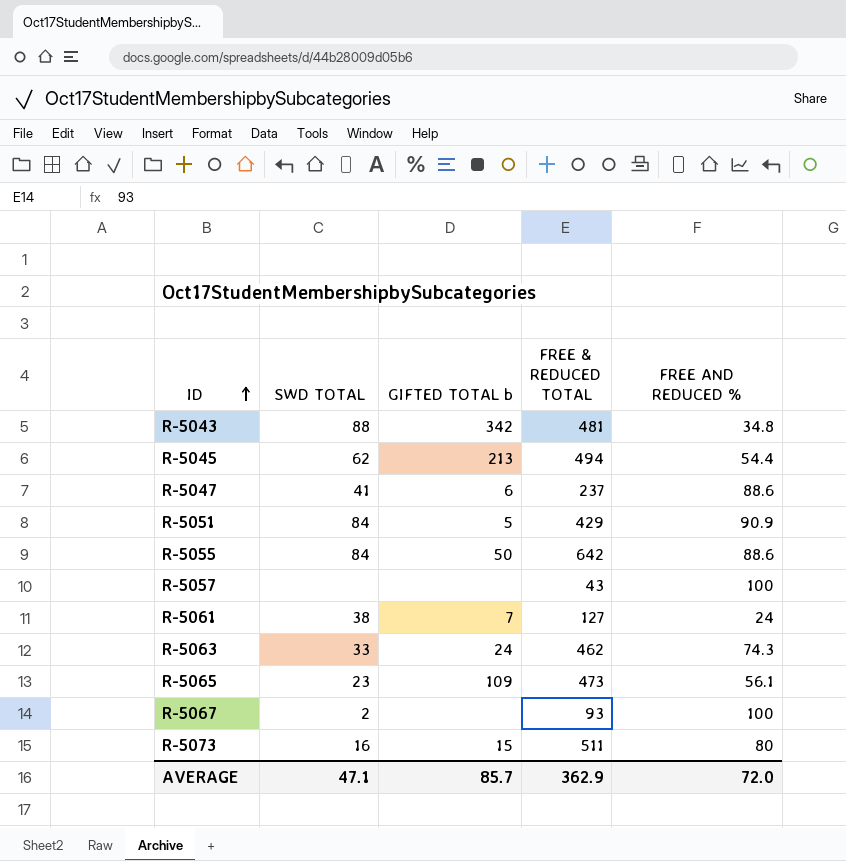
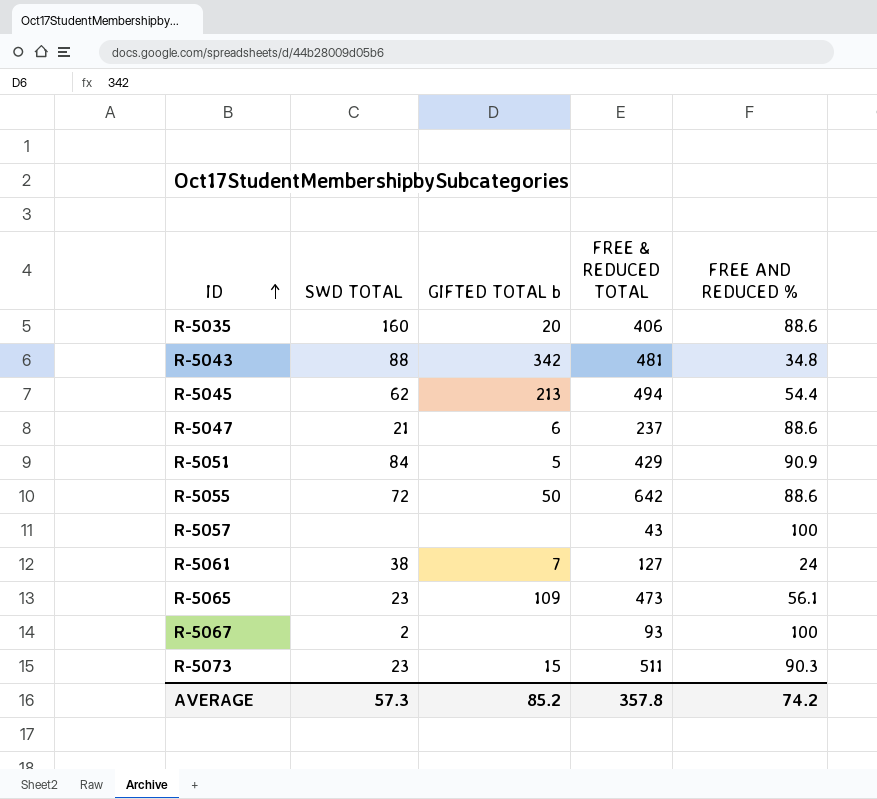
row R-5063: 33 | 24 | 462 | 74.3 -> none
row R-5035: none -> 160 | 20 | 406 | 88.6
R-5047 | SWD TOTAL: 41 -> 21
R-5055 | SWD TOTAL: 84 -> 72
R-5073 | SWD TOTAL: 16 -> 23
R-5073 | FREE AND REDUCED %: 80 -> 90.3
AVERAGE | SWD TOTAL: 47.1 -> 57.3
AVERAGE | GIFTED TOTAL b: 85.7 -> 85.2
AVERAGE | FREE & REDUCED TOTAL: 362.9 -> 357.8
AVERAGE | FREE AND REDUCED %: 72.0 -> 74.2

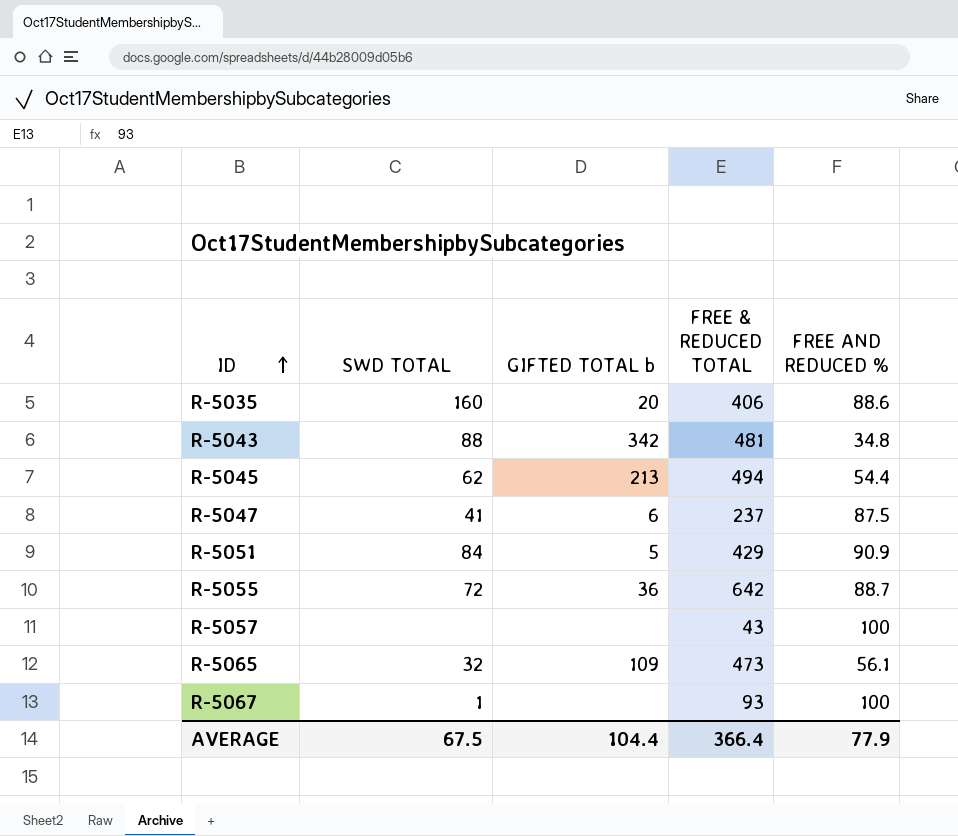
row R-5061: 38 | 7 | 127 | 24 -> none
row R-5073: 23 | 15 | 511 | 90.3 -> none
R-5047 | SWD TOTAL: 21 -> 41
R-5047 | FREE AND REDUCED %: 88.6 -> 87.5
R-5055 | GIFTED TOTAL b: 50 -> 36
R-5055 | FREE AND REDUCED %: 88.6 -> 88.7
R-5065 | SWD TOTAL: 23 -> 32
R-5067 | SWD TOTAL: 2 -> 1
AVERAGE | SWD TOTAL: 57.3 -> 67.5
AVERAGE | GIFTED TOTAL b: 85.2 -> 104.4
AVERAGE | FREE & REDUCED TOTAL: 357.8 -> 366.4
AVERAGE | FREE AND REDUCED %: 74.2 -> 77.9

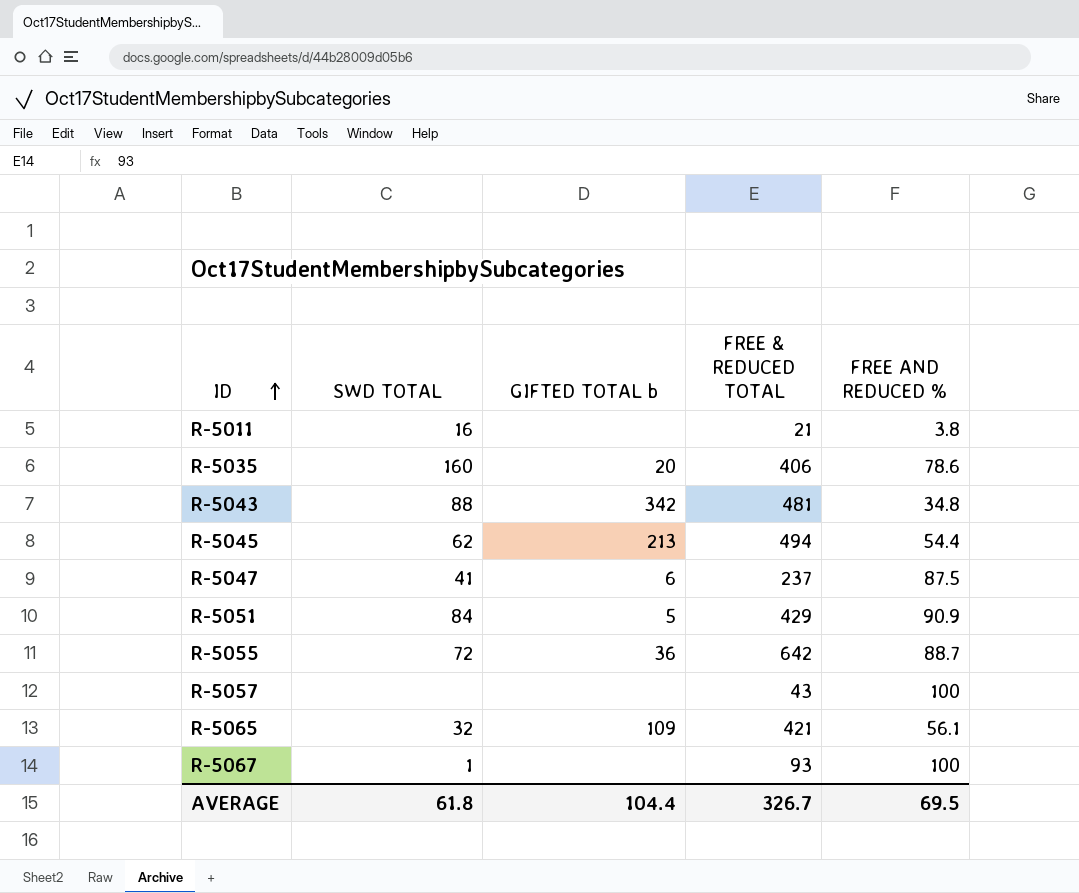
row R-5011: none -> 16 | none | 21 | 3.8
R-5035 | FREE AND REDUCED %: 88.6 -> 78.6
R-5065 | FREE & REDUCED TOTAL: 473 -> 421
AVERAGE | SWD TOTAL: 67.5 -> 61.8
AVERAGE | FREE & REDUCED TOTAL: 366.4 -> 326.7
AVERAGE | FREE AND REDUCED %: 77.9 -> 69.5

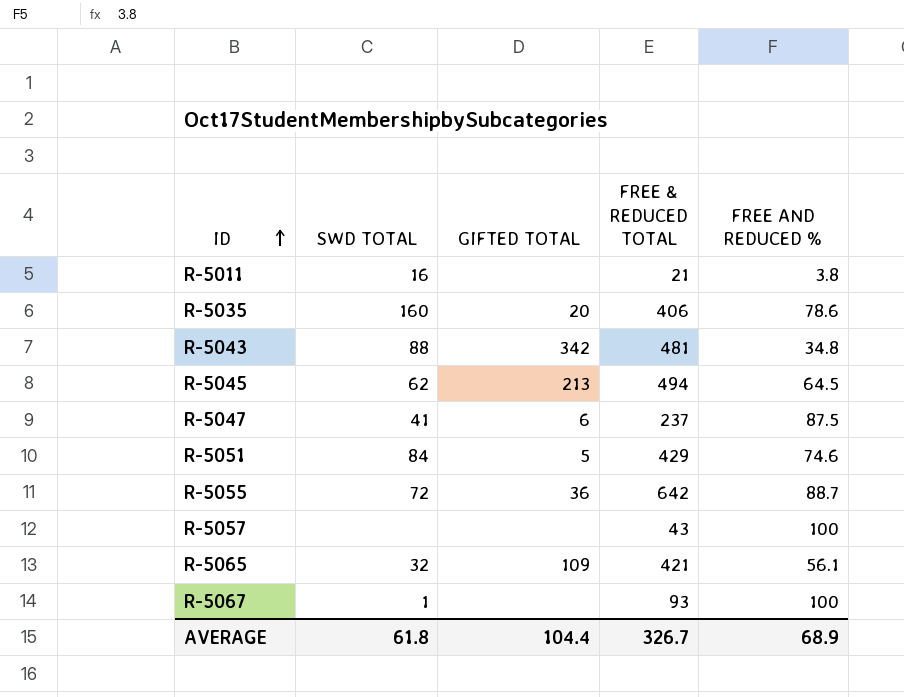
column name: GIFTED TOTAL b -> GIFTED TOTAL
R-5045 | FREE AND REDUCED %: 54.4 -> 64.5
R-5051 | FREE AND REDUCED %: 90.9 -> 74.6
AVERAGE | FREE AND REDUCED %: 69.5 -> 68.9

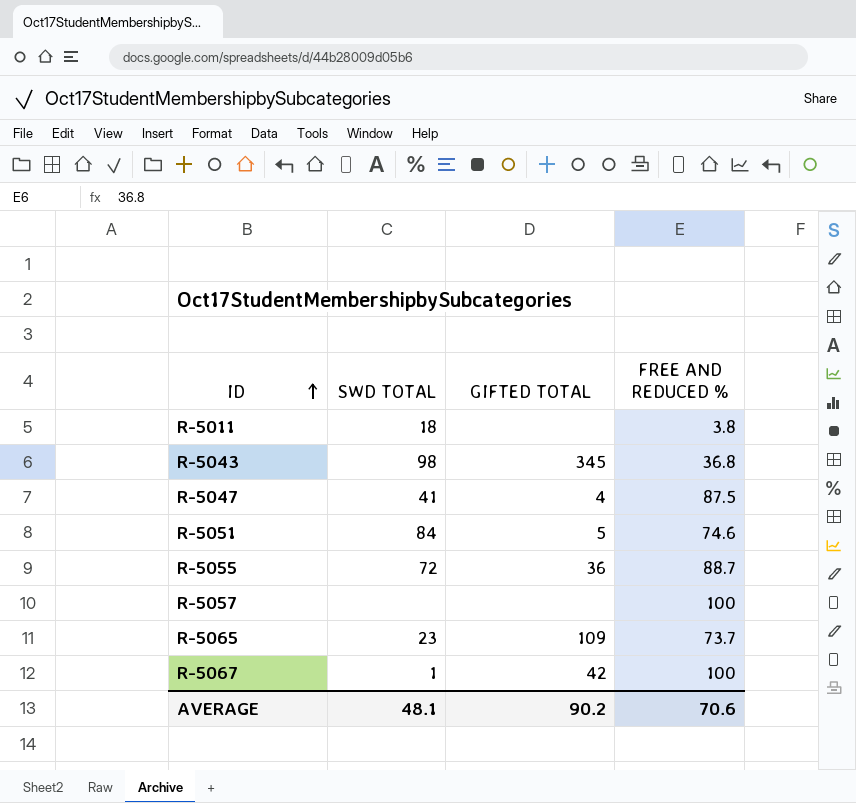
column FREE & REDUCED TOTAL | position: 4 -> none
row R-5035: 160 | 20 | 406 | 78.6 -> none
row R-5045: 62 | 213 | 494 | 64.5 -> none
R-5011 | SWD TOTAL: 16 -> 18
R-5043 | SWD TOTAL: 88 -> 98
R-5043 | GIFTED TOTAL: 342 -> 345
R-5043 | FREE AND REDUCED %: 34.8 -> 36.8
R-5047 | GIFTED TOTAL: 6 -> 4
R-5065 | SWD TOTAL: 32 -> 23
R-5065 | FREE AND REDUCED %: 56.1 -> 73.7
R-5067 | GIFTED TOTAL: none -> 42
AVERAGE | SWD TOTAL: 61.8 -> 48.1
AVERAGE | GIFTED TOTAL: 104.4 -> 90.2
AVERAGE | FREE AND REDUCED %: 68.9 -> 70.6

